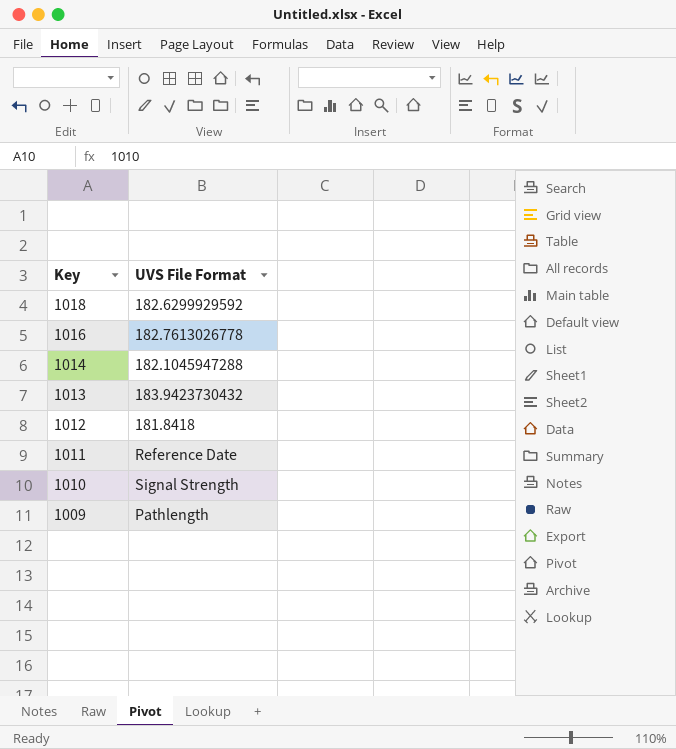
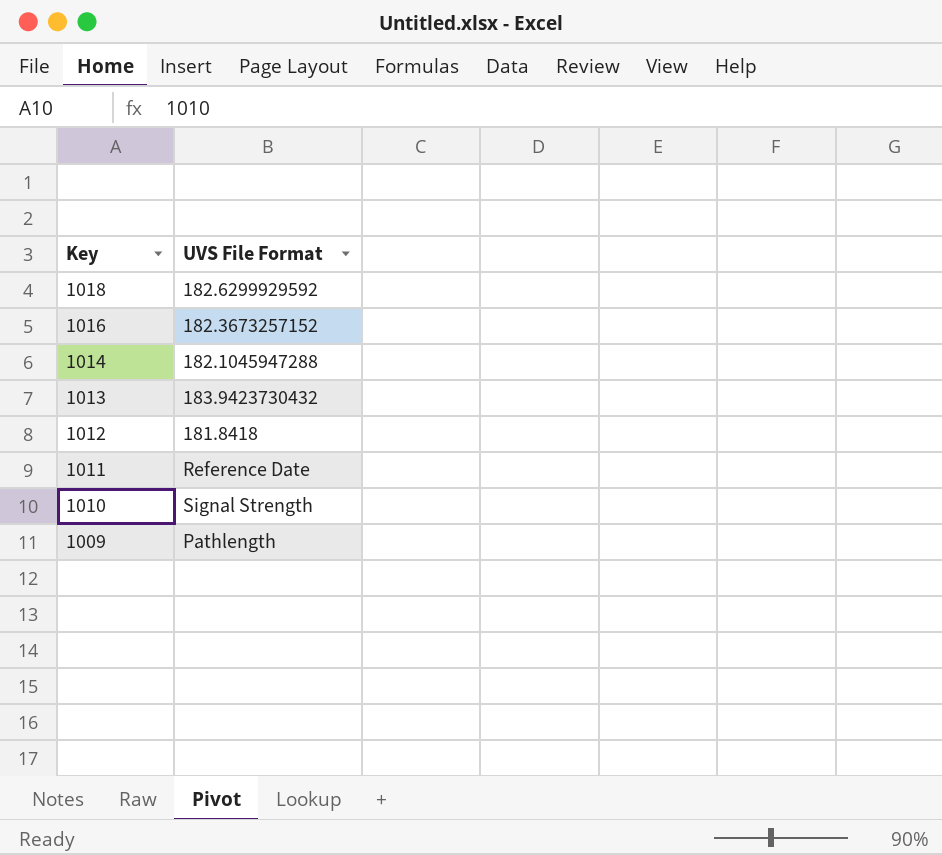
1016 | UVS File Format: 182.7613026778 -> 182.3673257152

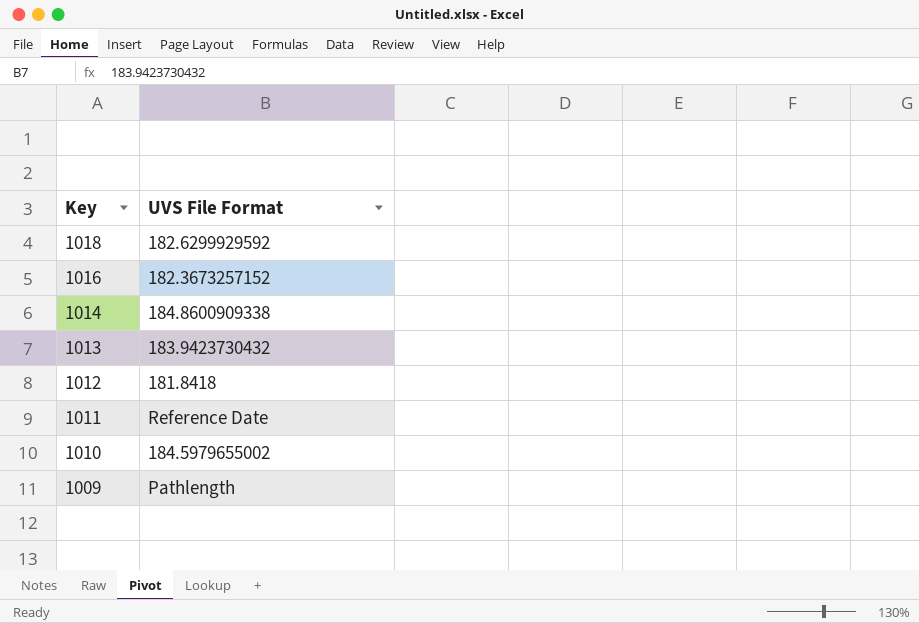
1014 | UVS File Format: 182.1045947288 -> 184.8600909338
1010 | UVS File Format: Signal Strength -> 184.5979655002

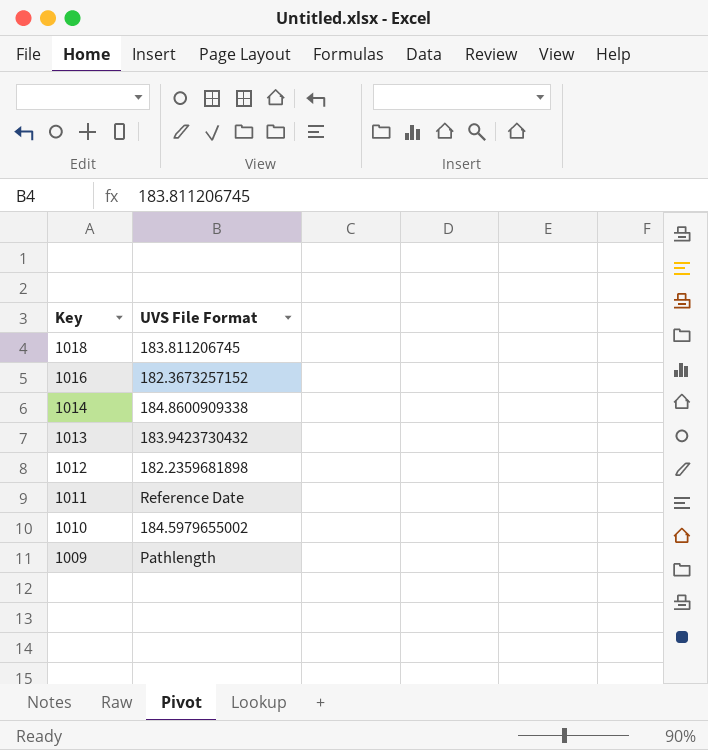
1018 | UVS File Format: 182.6299929592 -> 183.811206745
1012 | UVS File Format: 181.8418 -> 182.2359681898

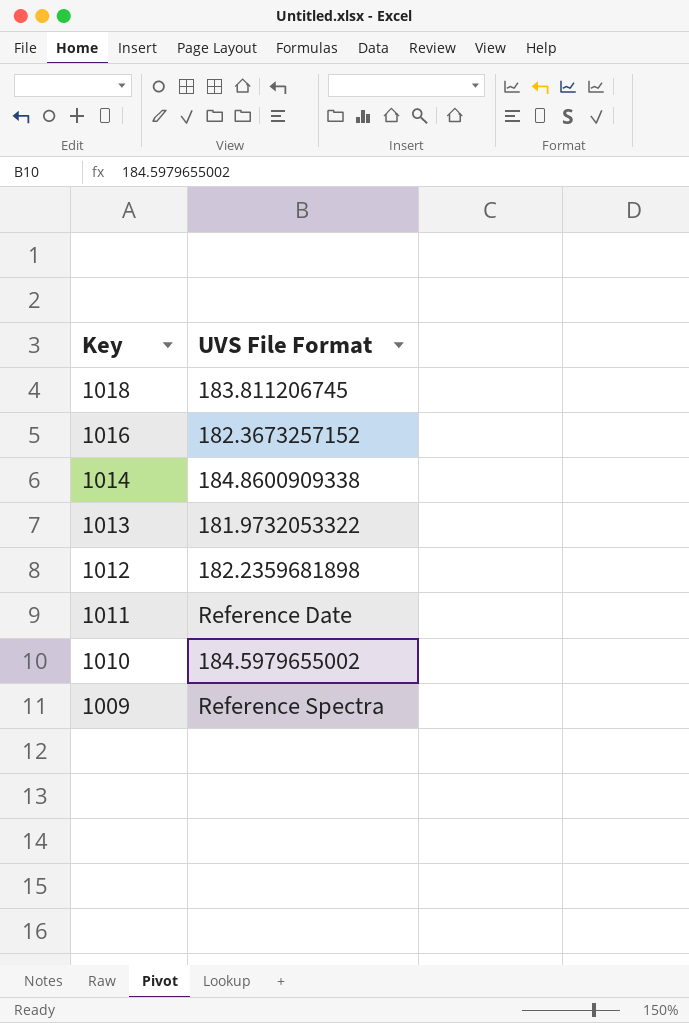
1013 | UVS File Format: 183.9423730432 -> 181.9732053322
1009 | UVS File Format: Pathlength -> Reference Spectra

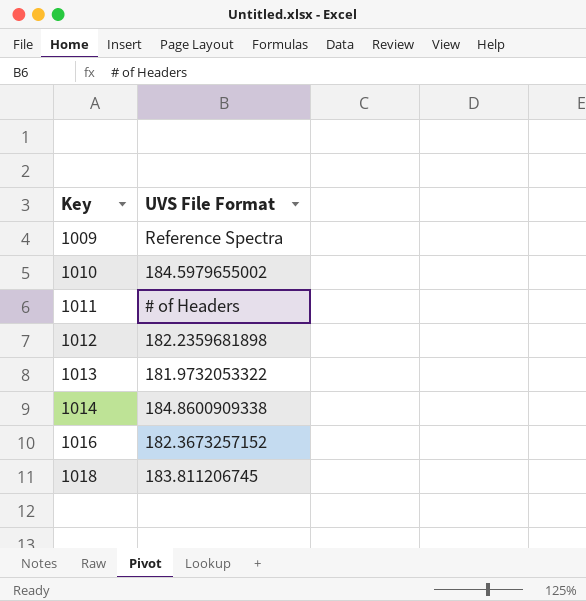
row order: Key descending -> Key ascending
1011 | UVS File Format: Reference Date -> # of Headers

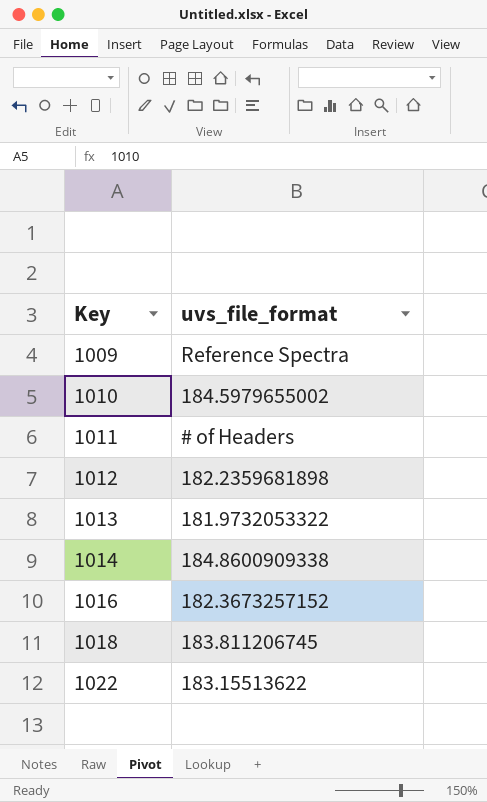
column name: UVS File Format -> uvs_file_format
row 1022: none -> 183.15513622

